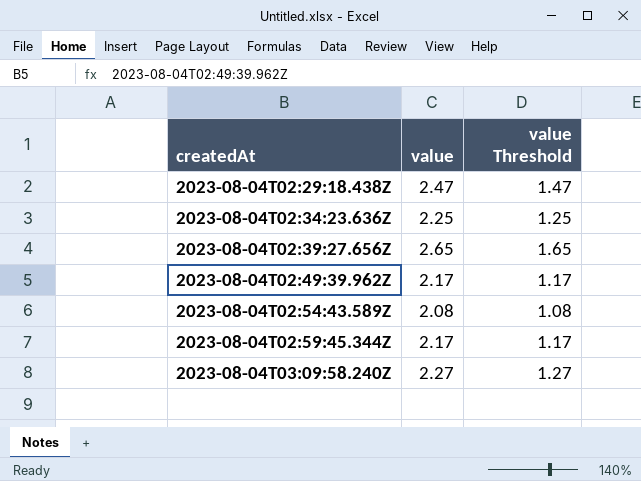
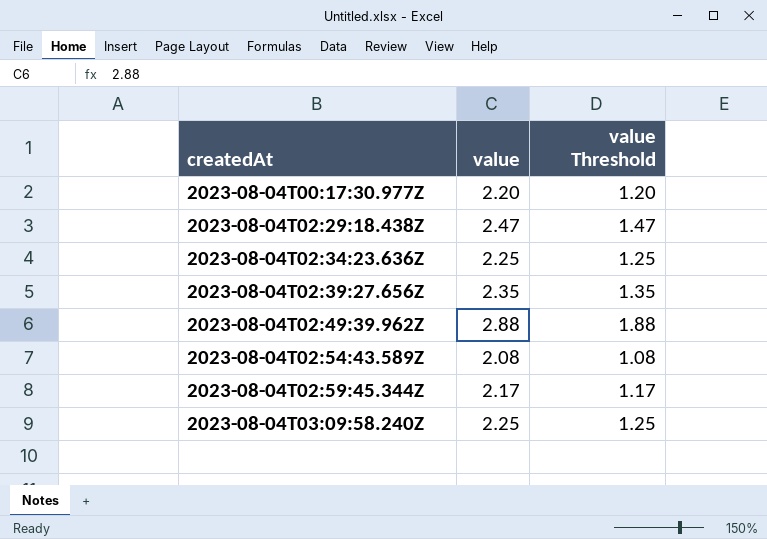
row 2023-08-04T00:17:30.977Z: none -> 2.20 | 1.20
2023-08-04T02:39:27.656Z | value: 2.65 -> 2.35
2023-08-04T02:39:27.656Z | value Threshold: 1.65 -> 1.35
2023-08-04T02:49:39.962Z | value: 2.17 -> 2.88
2023-08-04T02:49:39.962Z | value Threshold: 1.17 -> 1.88
2023-08-04T03:09:58.240Z | value: 2.27 -> 2.25
2023-08-04T03:09:58.240Z | value Threshold: 1.27 -> 1.25

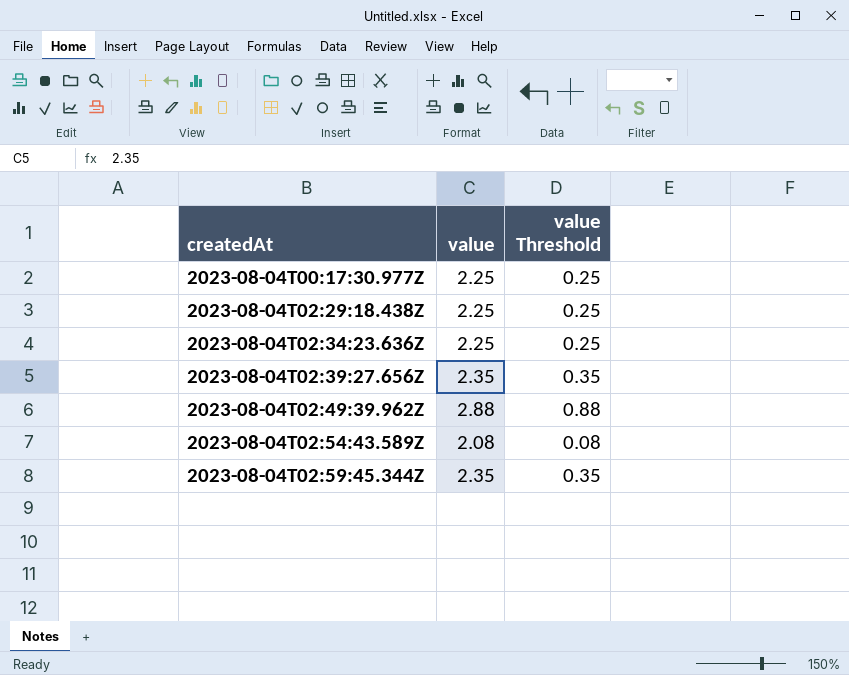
column value Threshold | formula: [value] - 1 -> [value] - 2
row 2023-08-04T03:09:58.240Z: 2.25 | 1.25 -> none
2023-08-04T00:17:30.977Z | value: 2.20 -> 2.25
2023-08-04T02:29:18.438Z | value: 2.47 -> 2.25
2023-08-04T02:59:45.344Z | value: 2.17 -> 2.35

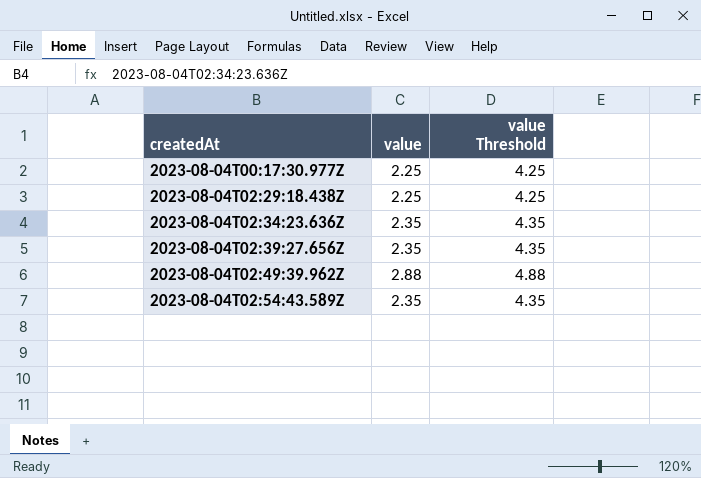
column value Threshold | formula: [value] - 2 -> [value] + 2
row 2023-08-04T02:59:45.344Z: 2.35 | 0.35 -> none
2023-08-04T02:34:23.636Z | value: 2.25 -> 2.35
2023-08-04T02:54:43.589Z | value: 2.08 -> 2.35

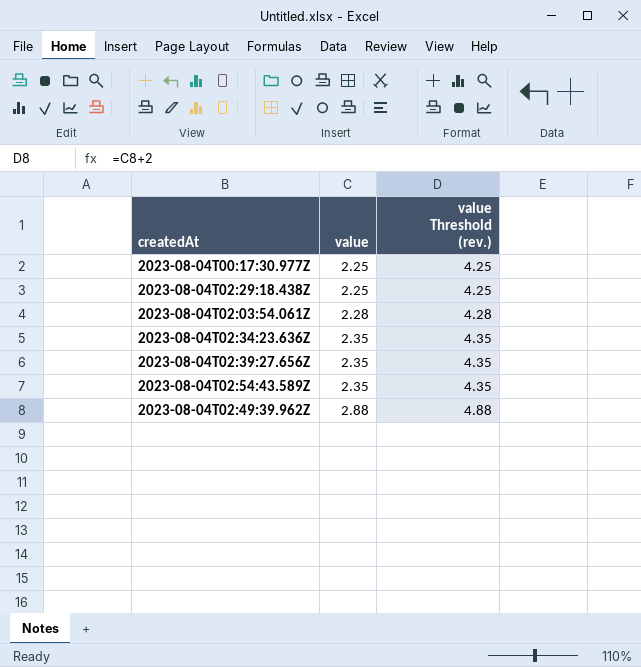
row order: createdAt ascending -> value ascending
column name: value Threshold -> value Threshold (rev.)
row 2023-08-04T02:03:54.061Z: none -> 2.28 | 4.28

